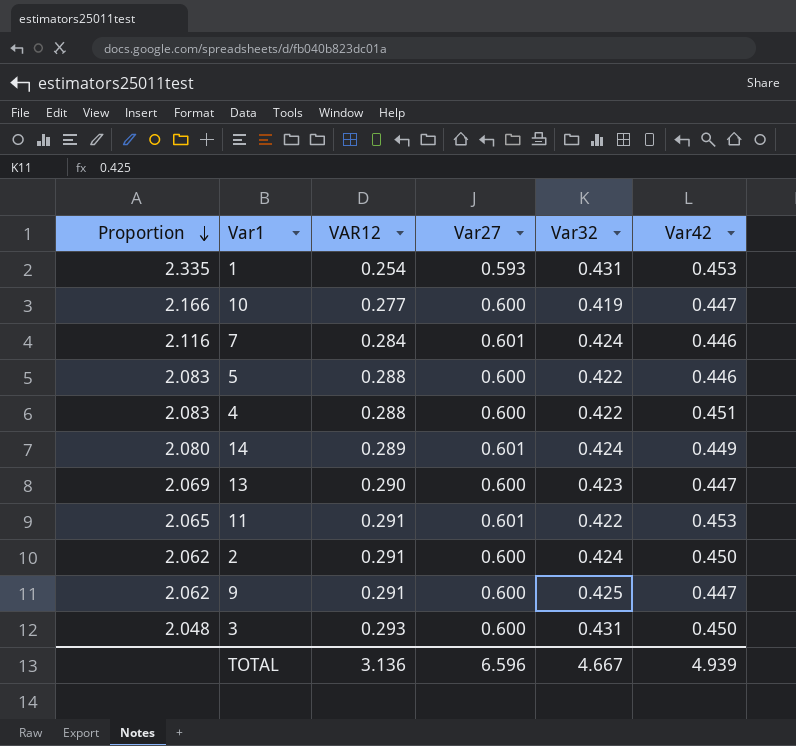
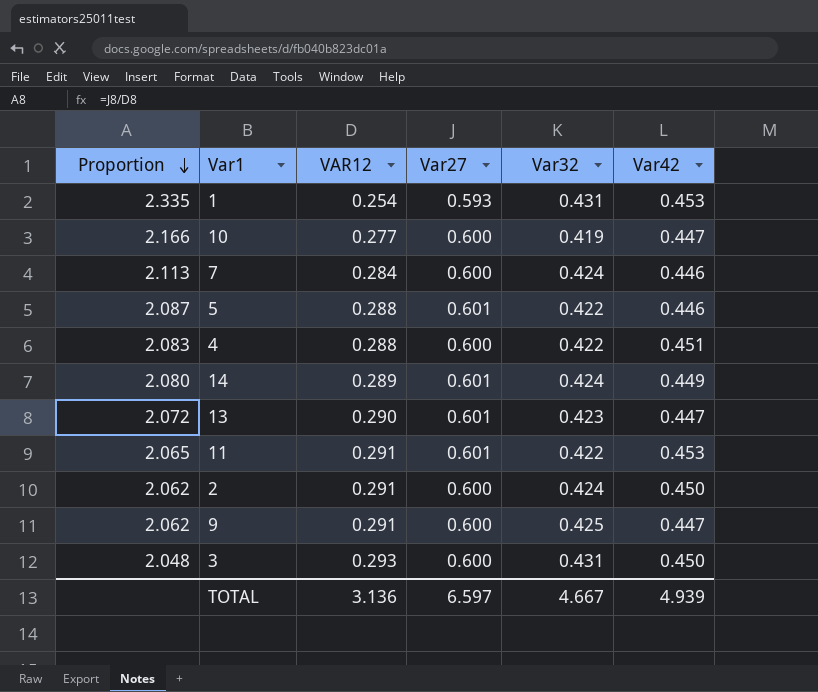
7 | Proportion: 2.116 -> 2.113
7 | Var27: 0.601 -> 0.600
5 | Proportion: 2.083 -> 2.087
5 | Var27: 0.600 -> 0.601
13 | Proportion: 2.069 -> 2.072
13 | Var27: 0.600 -> 0.601
TOTAL | Var27: 6.596 -> 6.597

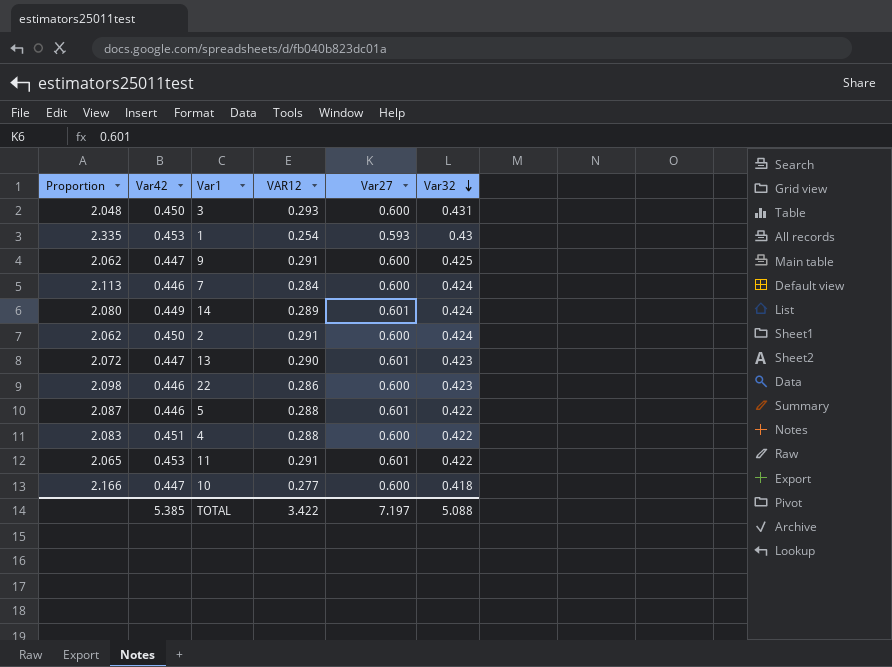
row order: Proportion descending -> Var32 descending
column Var42 | position: 6 -> 2
1 | Var32: 0.431 -> 0.43
row 22: none -> 2.098 | 0.446 | 0.286 | 0.600 | 0.423
10 | Var32: 0.419 -> 0.418
TOTAL | Var42: 4.939 -> 5.385
TOTAL | VAR12: 3.136 -> 3.422
TOTAL | Var27: 6.597 -> 7.197
TOTAL | Var32: 4.667 -> 5.088

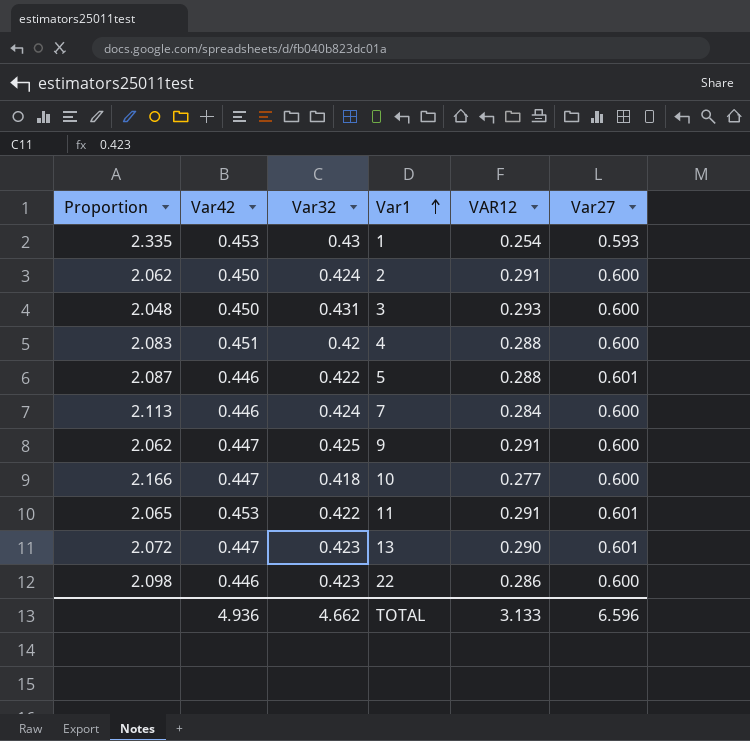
row order: Var32 descending -> Var1 ascending
column Var32 | position: 6 -> 3
row 14: 2.080 | 0.449 | 0.289 | 0.601 | 0.424 -> none
4 | Var32: 0.422 -> 0.42
TOTAL | Var42: 5.385 -> 4.936
TOTAL | Var32: 5.088 -> 4.662
TOTAL | VAR12: 3.422 -> 3.133
TOTAL | Var27: 7.197 -> 6.596

